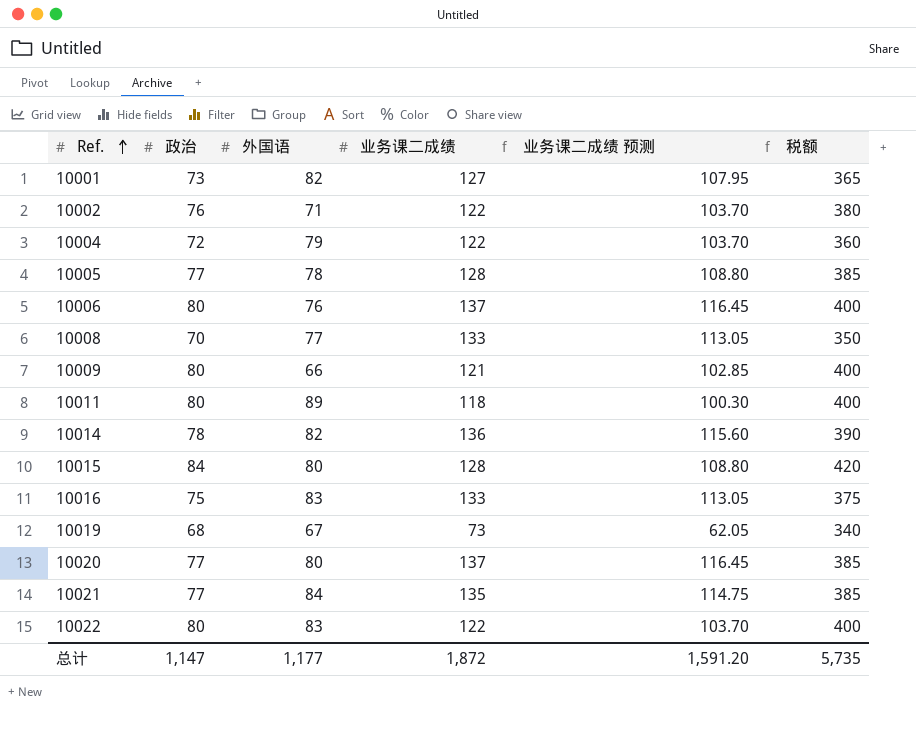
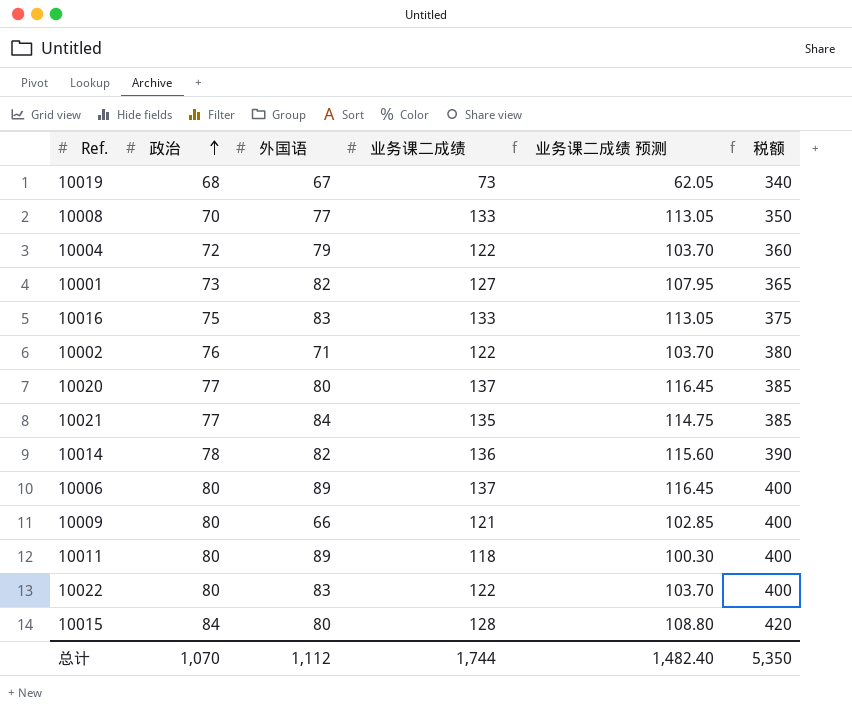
row order: Ref. ascending -> 政治 ascending
row 10005: 77 | 78 | 128 | 108.80 | 385 -> none
10006 | 外国语: 76 -> 89
总计 | 政治: 1,147 -> 1,070
总计 | 外国语: 1,177 -> 1,112
总计 | 业务课二成绩: 1,872 -> 1,744
总计 | 业务课二成绩 预测: 1,591.20 -> 1,482.40
总计 | 税额: 5,735 -> 5,350

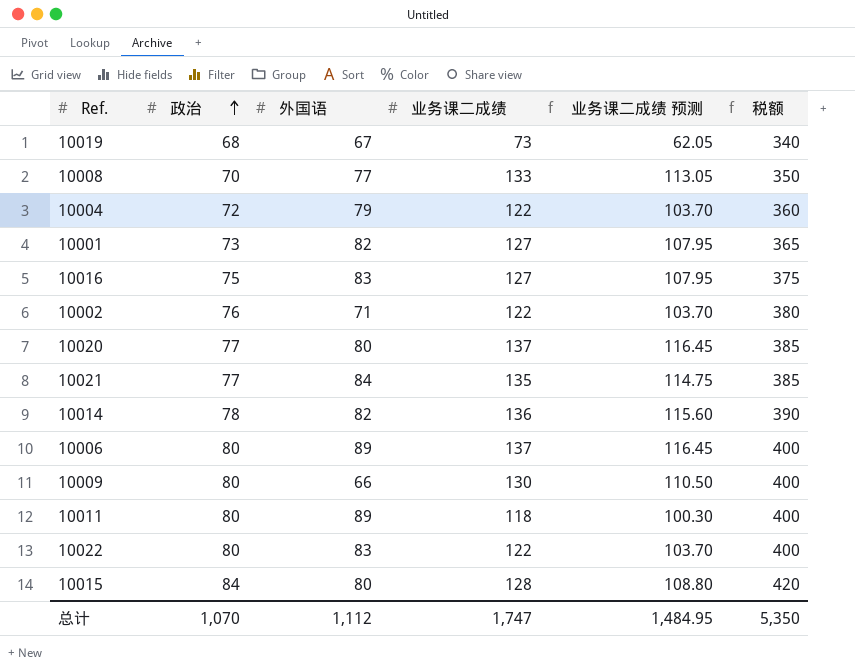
10016 | 业务课二成绩: 133 -> 127
10016 | 业务课二成绩 预测: 113.05 -> 107.95
10009 | 业务课二成绩: 121 -> 130
10009 | 业务课二成绩 预测: 102.85 -> 110.50
总计 | 业务课二成绩: 1,744 -> 1,747
总计 | 业务课二成绩 预测: 1,482.40 -> 1,484.95

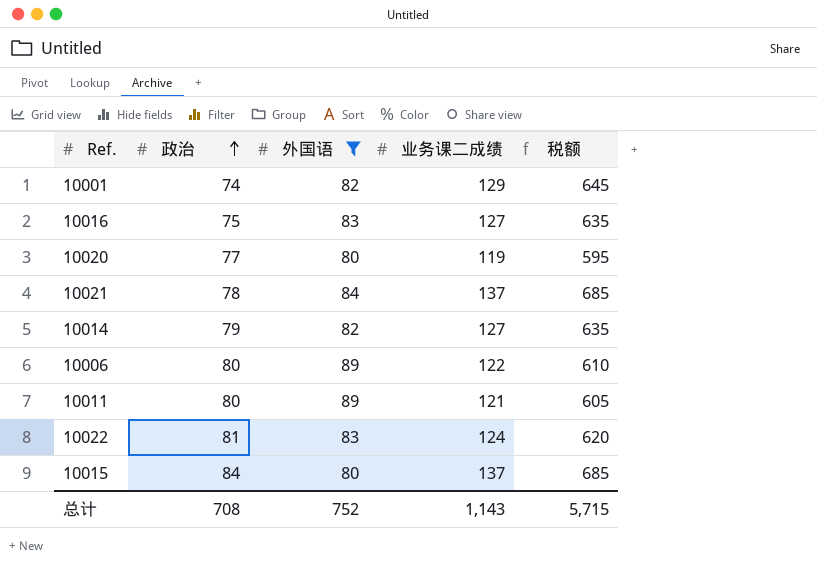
filter: none -> 外国语 >= 80
column 业务课二成绩 预测 | formula: [业务课二成绩] * 0.85 -> none
column 税额 | formula: [政治] * 5 -> [业务课二成绩] * 5
10001 | 政治: 73 -> 74
10001 | 业务课二成绩: 127 -> 129
10020 | 业务课二成绩: 137 -> 119
10021 | 政治: 77 -> 78
10021 | 业务课二成绩: 135 -> 137
10014 | 政治: 78 -> 79
10014 | 业务课二成绩: 136 -> 127
10006 | 业务课二成绩: 137 -> 122
10011 | 业务课二成绩: 118 -> 121
10022 | 政治: 80 -> 81
10022 | 业务课二成绩: 122 -> 124
10015 | 业务课二成绩: 128 -> 137
总计 | 政治: 1,070 -> 708
总计 | 外国语: 1,112 -> 752
总计 | 业务课二成绩: 1,747 -> 1,143
总计 | 税额: 5,350 -> 5,715

